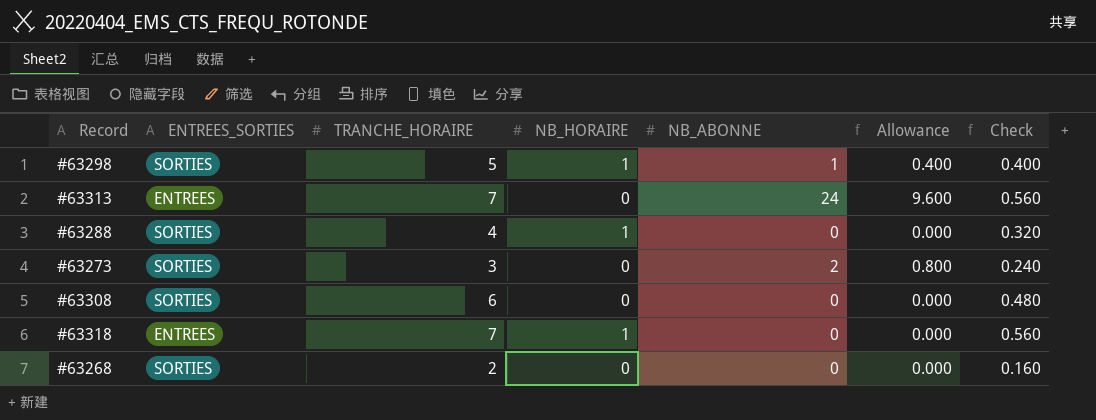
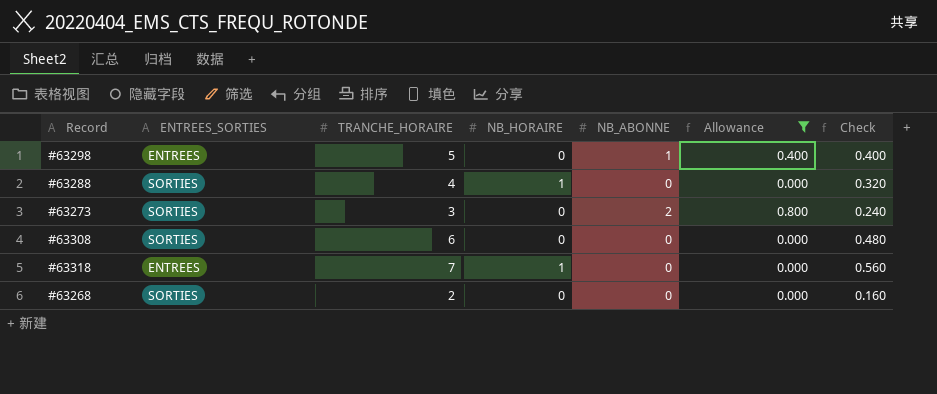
filter: none -> Allowance != 9.600
#63298 | ENTREES_SORTIES: SORTIES -> ENTREES
#63298 | NB_HORAIRE: 1 -> 0

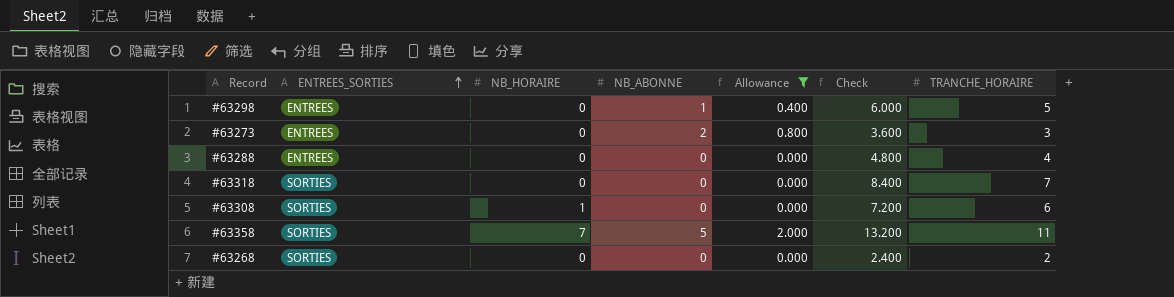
row order: none -> ENTREES_SORTIES ascending
column Check | formula: [TRANCHE_HORAIRE] * 0.08 -> [TRANCHE_HORAIRE] * 1.2
column TRANCHE_HORAIRE | position: 3 -> 7
#63273 | ENTREES_SORTIES: SORTIES -> ENTREES
#63288 | ENTREES_SORTIES: SORTIES -> ENTREES
#63288 | NB_HORAIRE: 1 -> 0
#63318 | ENTREES_SORTIES: ENTREES -> SORTIES
#63318 | NB_HORAIRE: 1 -> 0
#63308 | NB_HORAIRE: 0 -> 1
row #63358: none -> SORTIES | 7 | 5 | 2.000 | 13.200 | 11

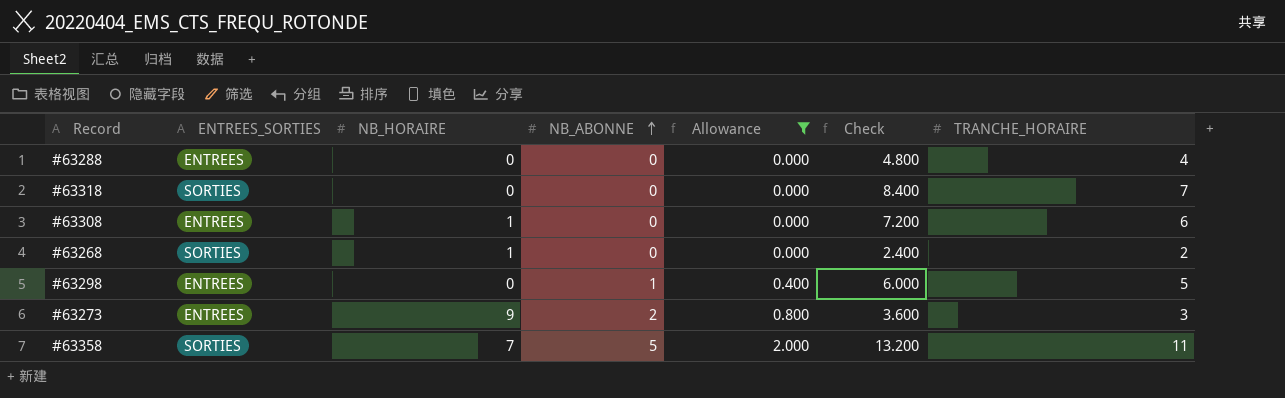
row order: ENTREES_SORTIES ascending -> NB_ABONNE ascending
#63308 | ENTREES_SORTIES: SORTIES -> ENTREES
#63268 | NB_HORAIRE: 0 -> 1
#63273 | NB_HORAIRE: 0 -> 9

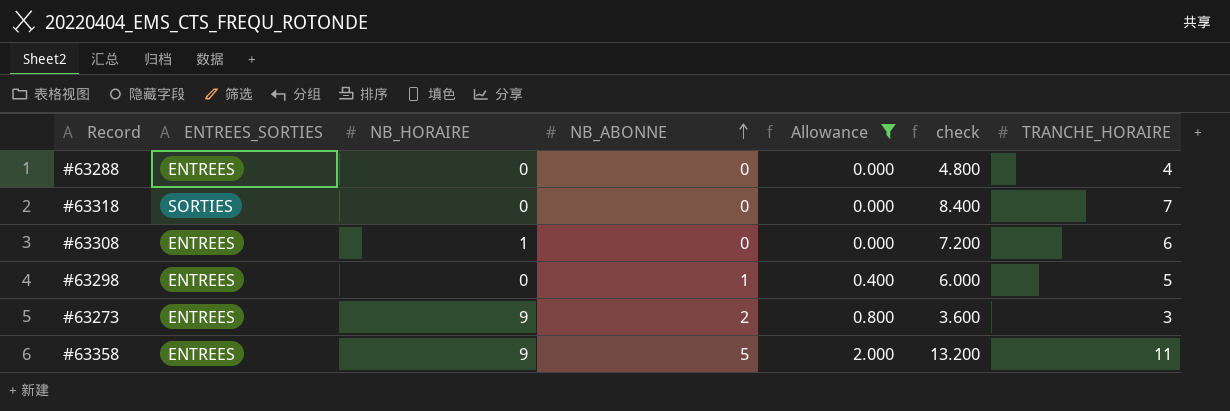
column name: Check -> check
row #63268: SORTIES | 1 | 0 | 0.000 | 2.400 | 2 -> none
#63358 | ENTREES_SORTIES: SORTIES -> ENTREES
#63358 | NB_HORAIRE: 7 -> 9

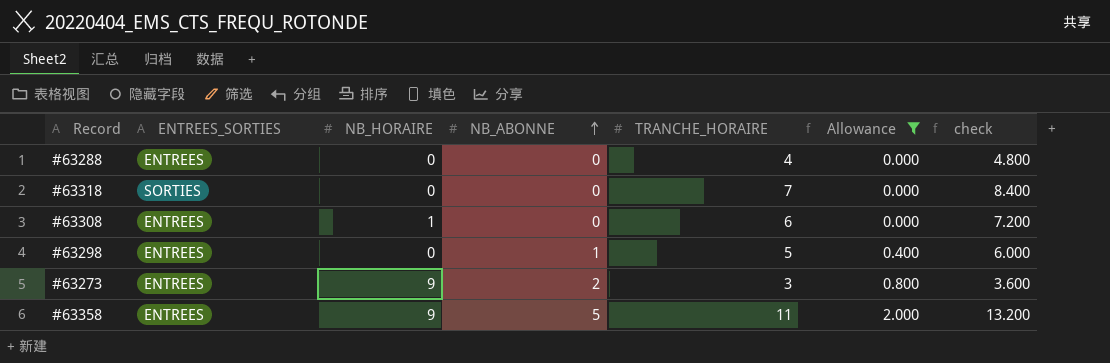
column TRANCHE_HORAIRE | position: 7 -> 5

